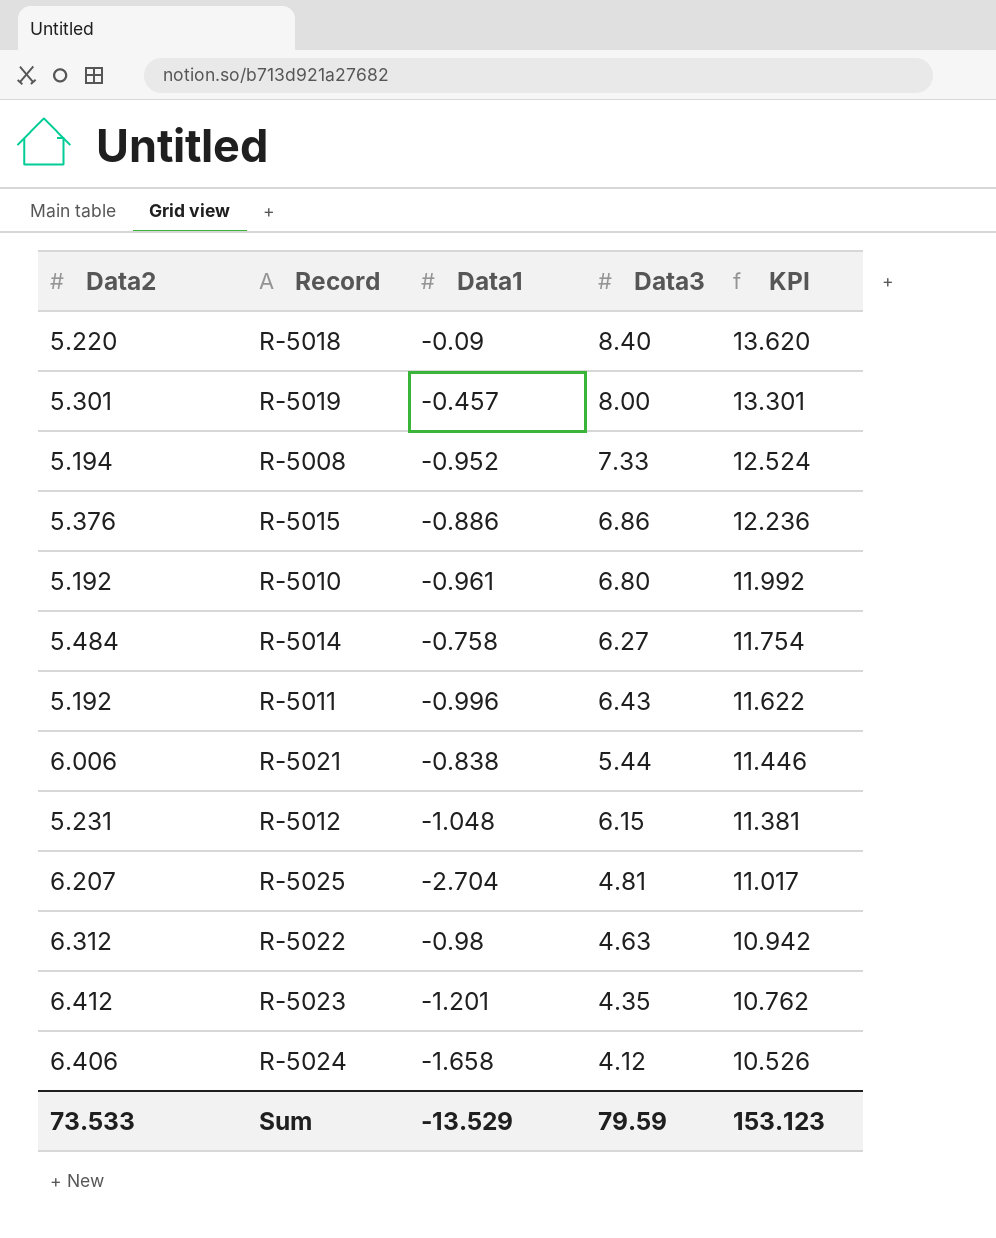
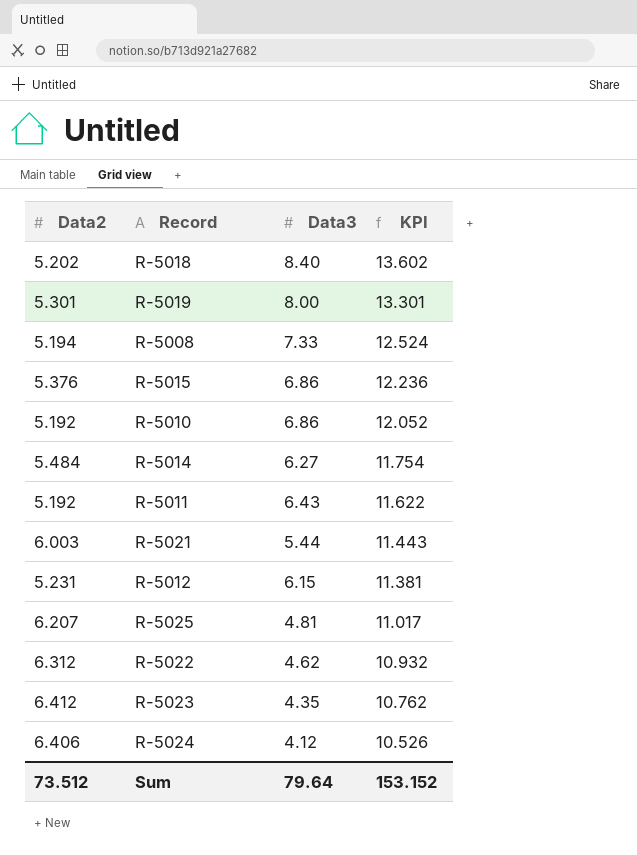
column Data1 | position: 3 -> none
R-5018 | Data2: 5.220 -> 5.202
R-5018 | KPI: 13.620 -> 13.602
R-5010 | Data3: 6.80 -> 6.86
R-5010 | KPI: 11.992 -> 12.052
R-5021 | Data2: 6.006 -> 6.003
R-5021 | KPI: 11.446 -> 11.443
R-5022 | Data3: 4.63 -> 4.62
R-5022 | KPI: 10.942 -> 10.932
Sum | Data2: 73.533 -> 73.512
Sum | Data3: 79.59 -> 79.64
Sum | KPI: 153.123 -> 153.152

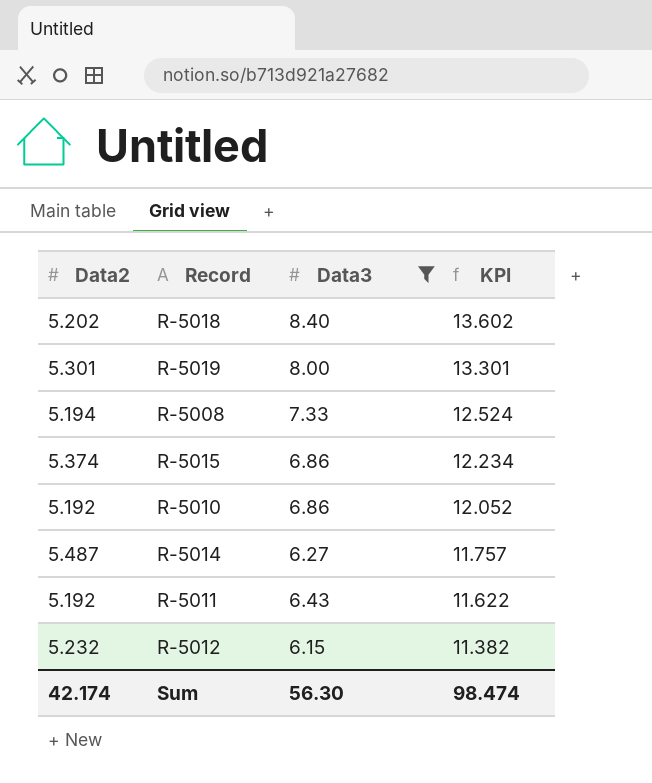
filter: none -> Data3 >= 6.15
R-5015 | Data2: 5.376 -> 5.374
R-5015 | KPI: 12.236 -> 12.234
R-5014 | Data2: 5.484 -> 5.487
R-5014 | KPI: 11.754 -> 11.757
R-5012 | Data2: 5.231 -> 5.232
R-5012 | KPI: 11.381 -> 11.382
Sum | Data2: 73.512 -> 42.174
Sum | Data3: 79.64 -> 56.30
Sum | KPI: 153.152 -> 98.474

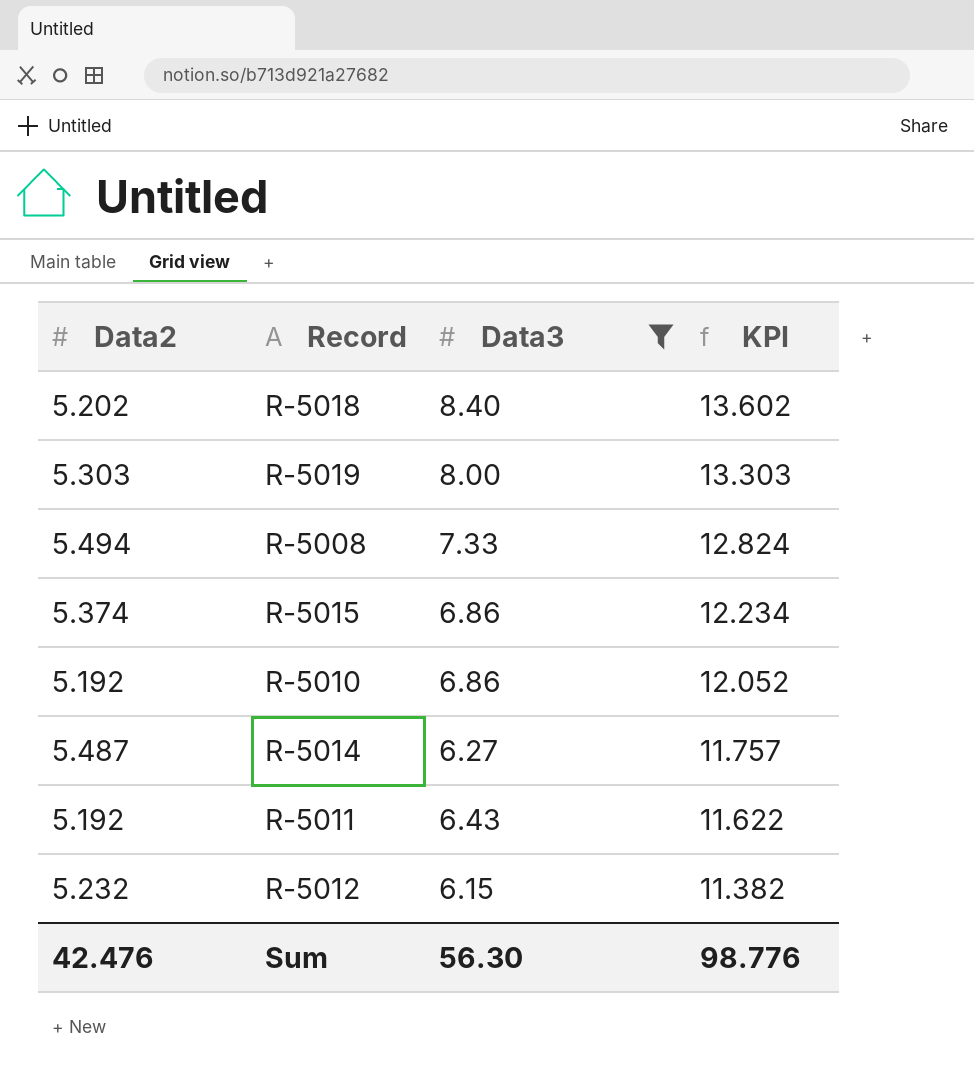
R-5019 | Data2: 5.301 -> 5.303
R-5019 | KPI: 13.301 -> 13.303
R-5008 | Data2: 5.194 -> 5.494
R-5008 | KPI: 12.524 -> 12.824
Sum | Data2: 42.174 -> 42.476
Sum | KPI: 98.474 -> 98.776

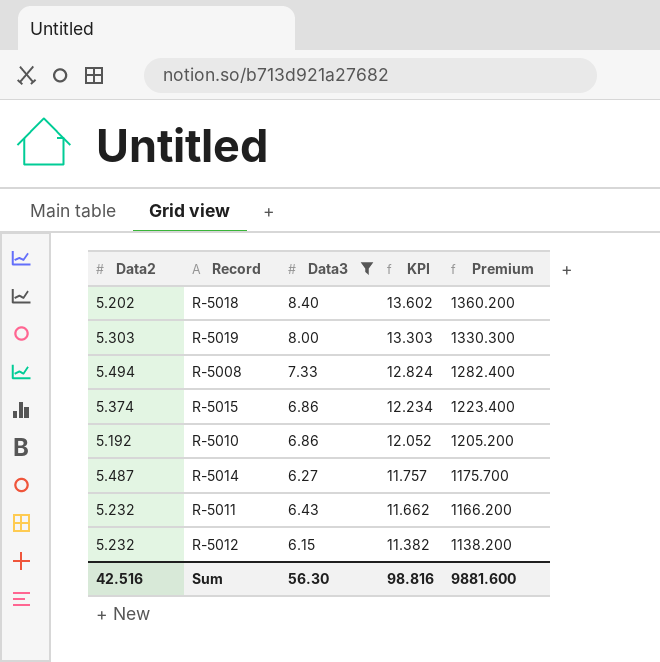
column Premium | formula: none -> [KPI] * 100
R-5011 | Data2: 5.192 -> 5.232
R-5011 | KPI: 11.622 -> 11.662
Sum | Data2: 42.476 -> 42.516
Sum | KPI: 98.776 -> 98.816

